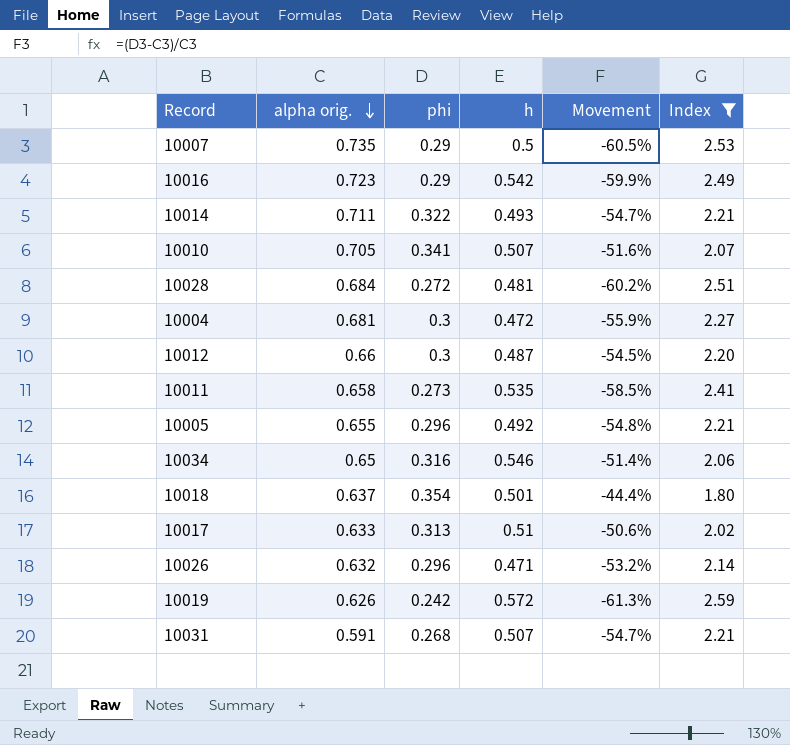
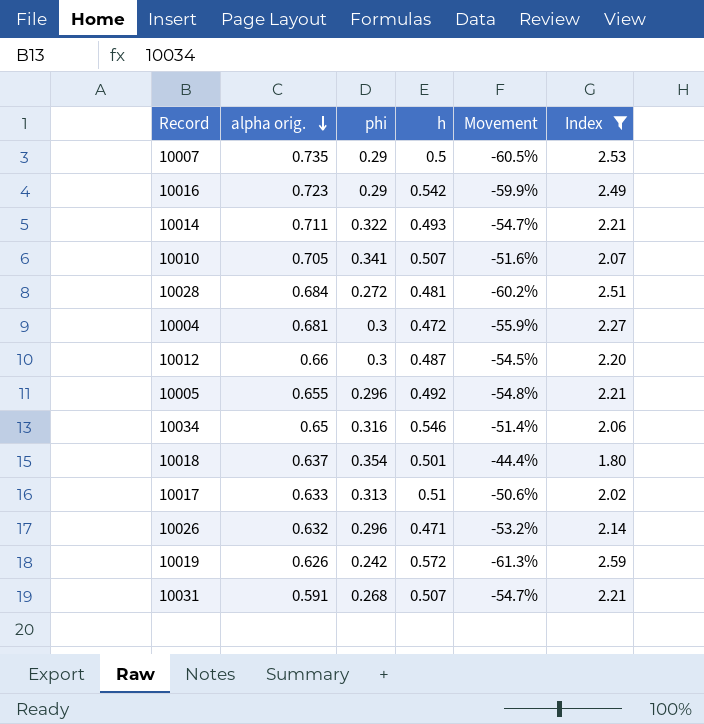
row 10011: 0.658 | 0.273 | 0.535 | -58.5% | 2.41 -> none

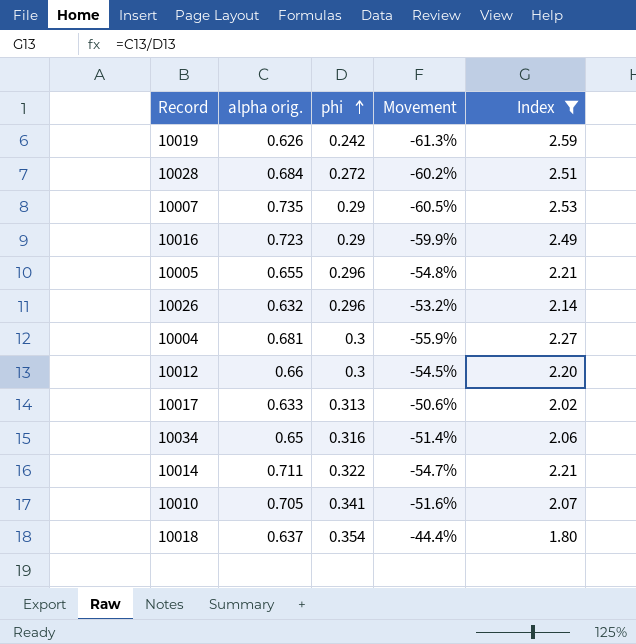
row order: alpha orig. descending -> phi ascending
column h | position: 4 -> none
row 10031: 0.591 | 0.268 | 0.507 | -54.7% | 2.21 -> none

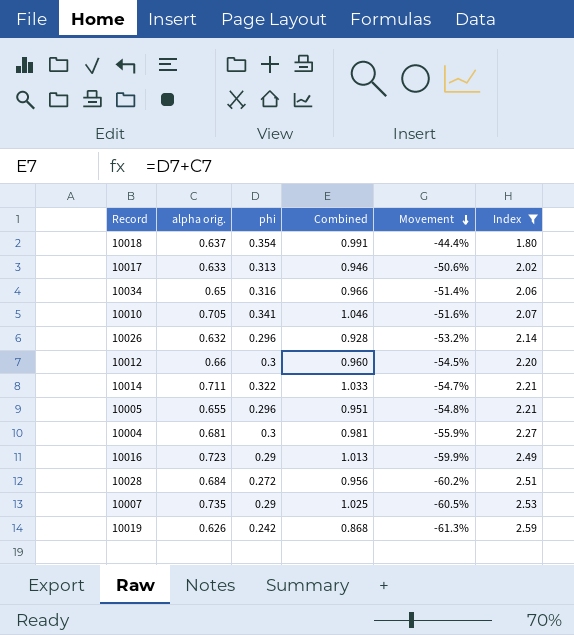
row order: phi ascending -> Movement descending
column Combined | formula: none -> [alpha orig.] + [phi]

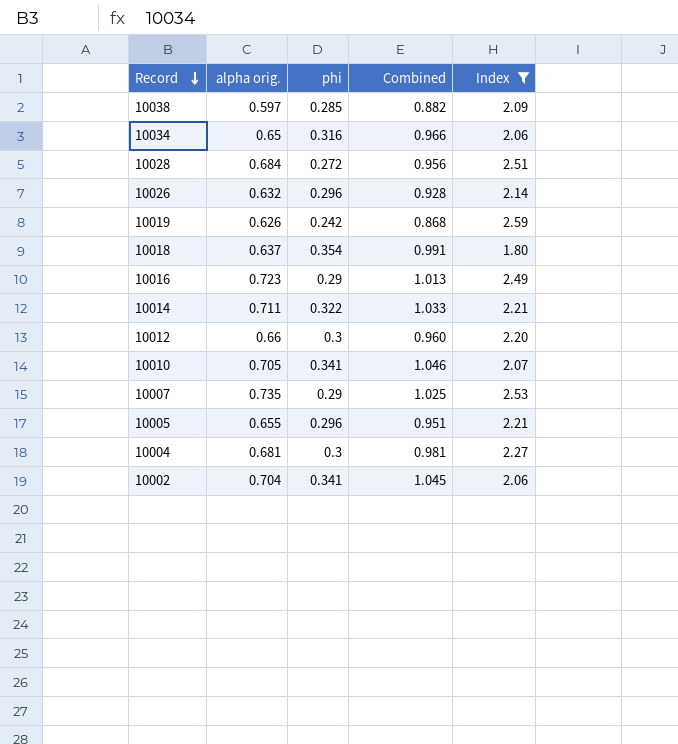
row order: Movement descending -> Record descending
column Movement | formula: ([phi] - [alpha orig.]) / [alpha orig.] -> none
row 10017: 0.633 | 0.313 | 0.946 | -50.6% | 2.02 -> none
row 10038: none -> 0.597 | 0.285 | 0.882 | 2.09
row 10002: none -> 0.704 | 0.341 | 1.045 | 2.06

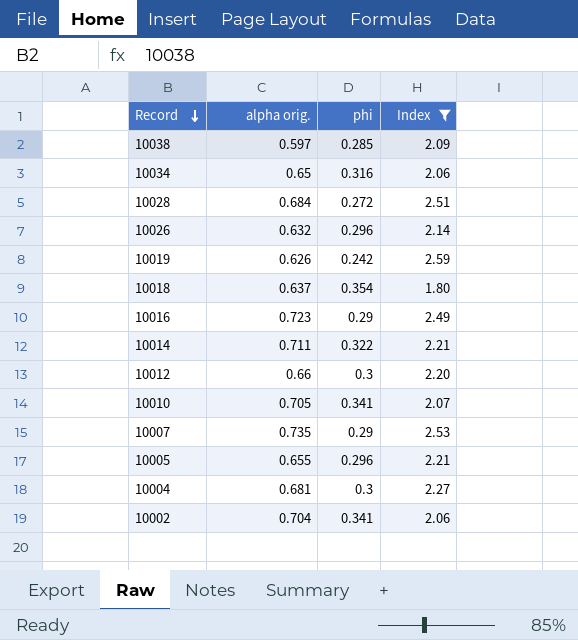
column Combined | formula: [alpha orig.] + [phi] -> none

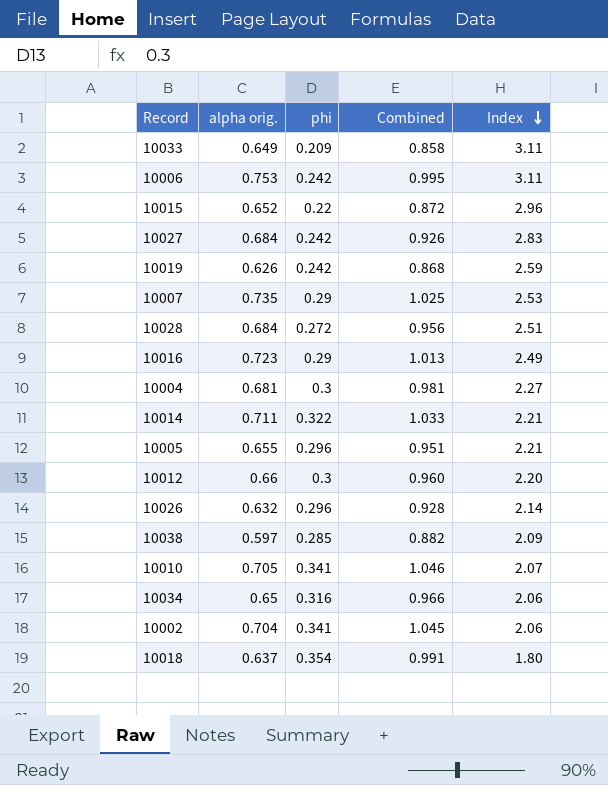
filter: Index <= 2.59 -> none
row order: Record descending -> Index descending
column Combined | formula: none -> [alpha orig.] + [phi]

